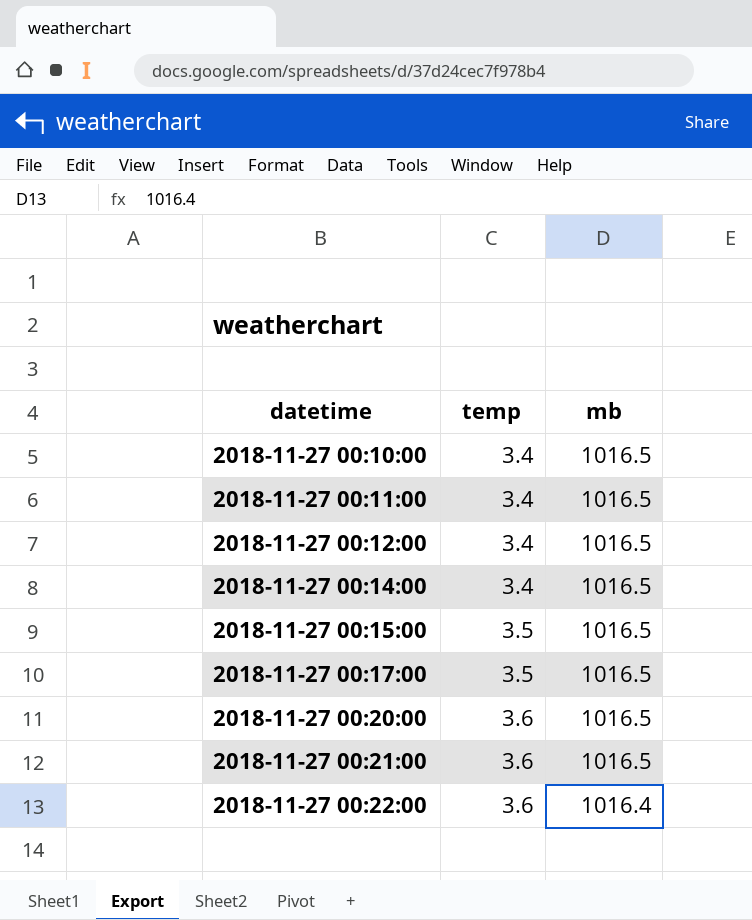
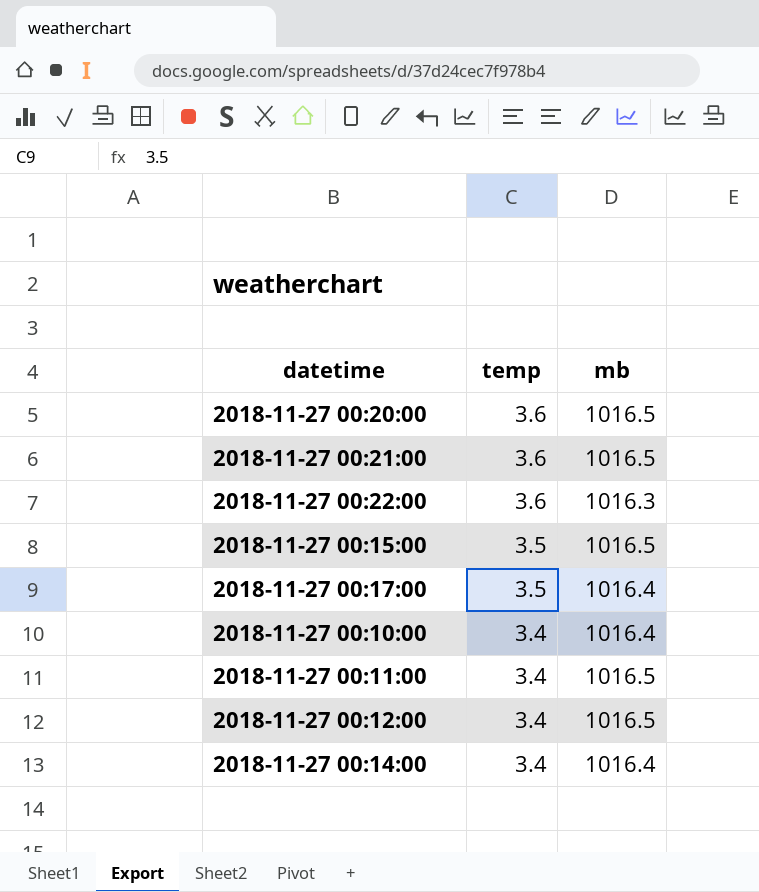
row order: datetime ascending -> temp descending
2018-11-27 00:22:00 | mb: 1016.4 -> 1016.3
2018-11-27 00:17:00 | mb: 1016.5 -> 1016.4
2018-11-27 00:10:00 | mb: 1016.5 -> 1016.4
2018-11-27 00:14:00 | mb: 1016.5 -> 1016.4

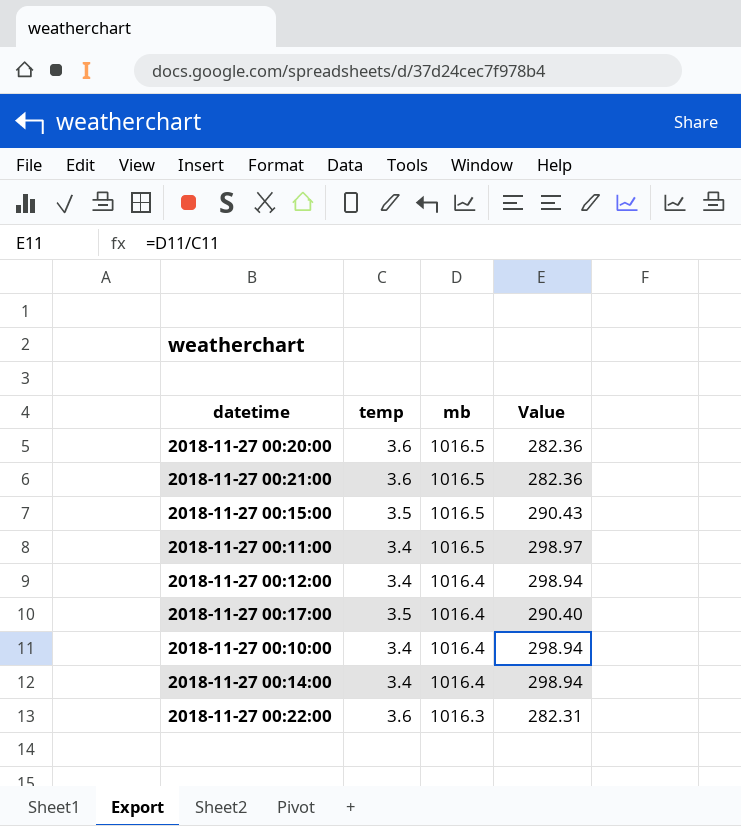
row order: temp descending -> mb descending
column Value | formula: none -> [mb] / [temp]
2018-11-27 00:12:00 | mb: 1016.5 -> 1016.4

